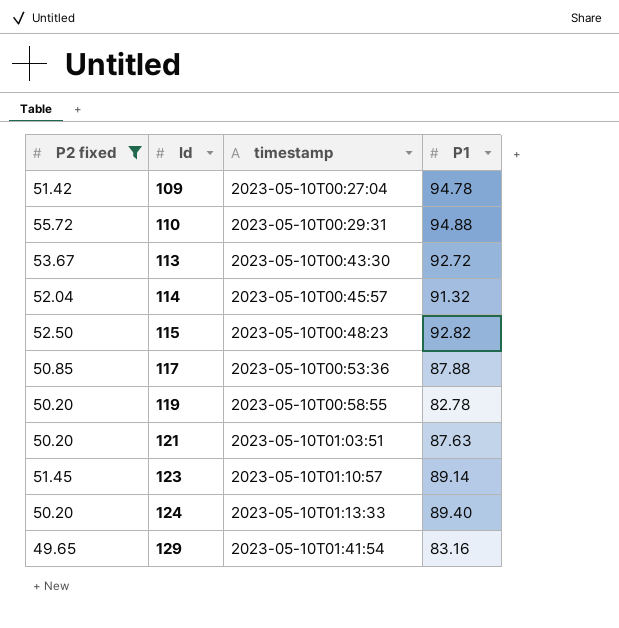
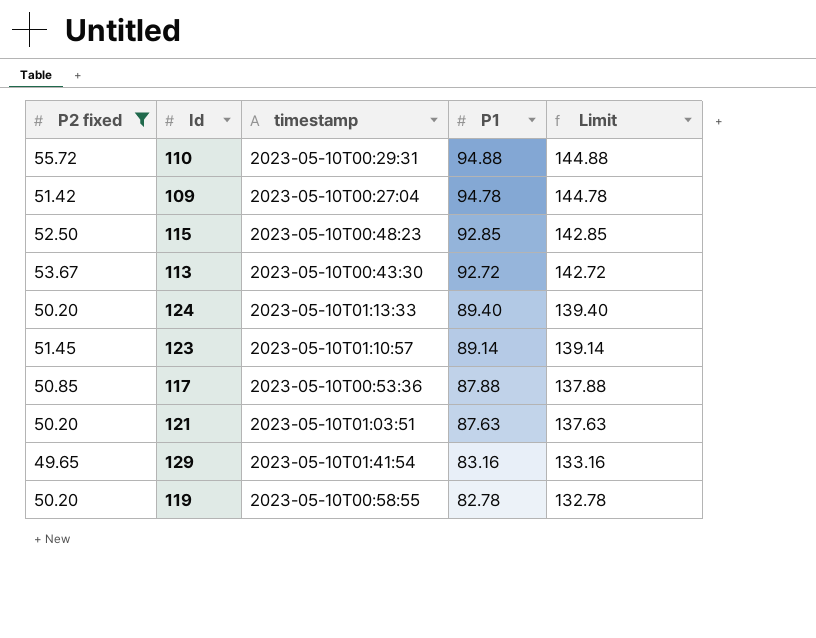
row order: Id ascending -> P1 descending
column Limit | formula: none -> [P1] + 50
row 114: 52.04 | 2023-05-10T00:45:57 | 91.32 -> none
115 | P1: 92.82 -> 92.85

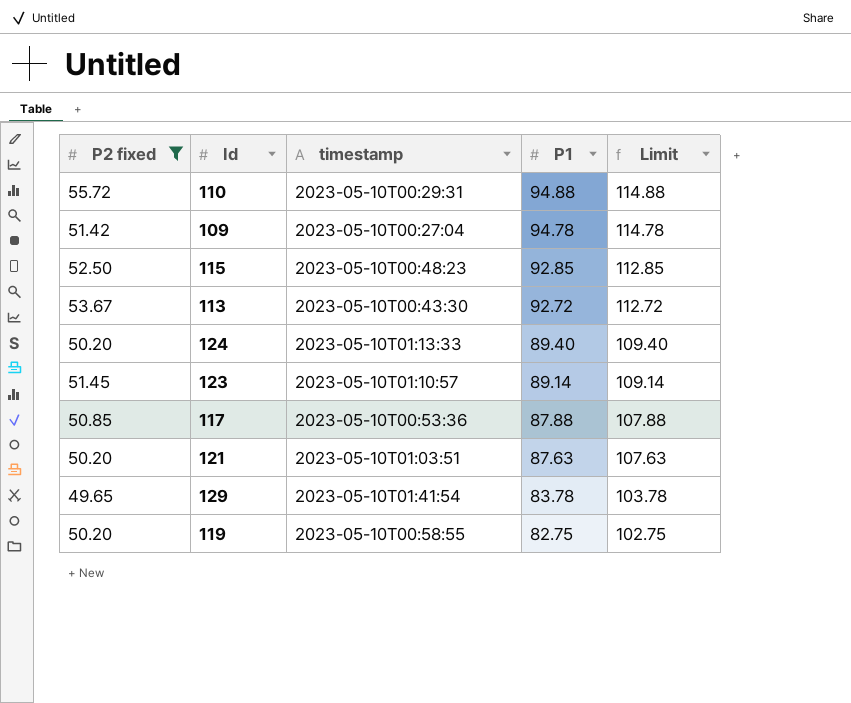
column Limit | formula: [P1] + 50 -> [P1] + 20
129 | P1: 83.16 -> 83.78
119 | P1: 82.78 -> 82.75

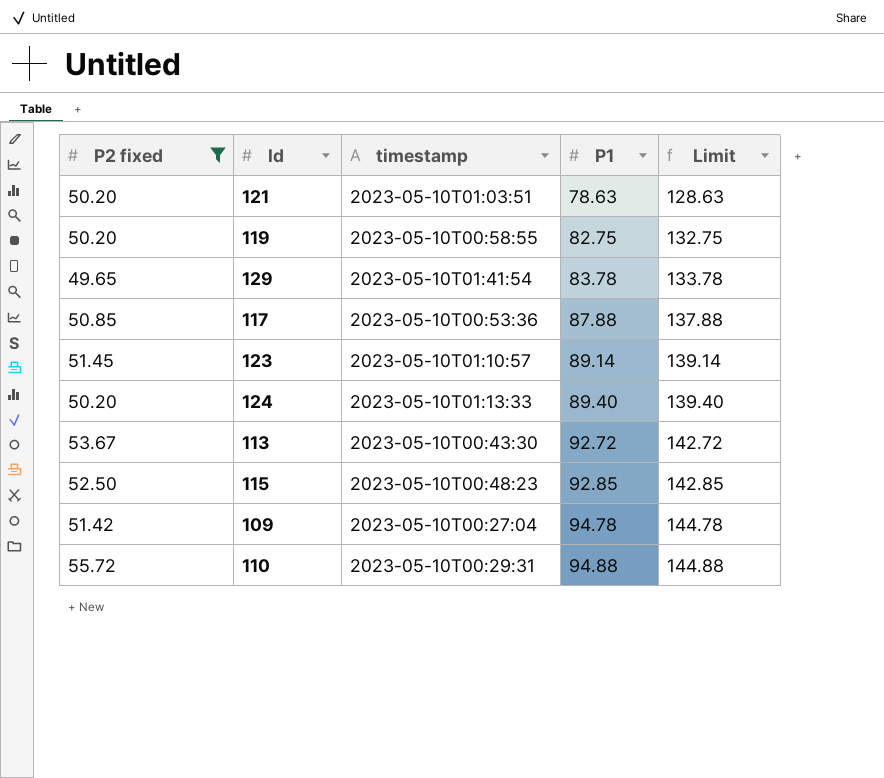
row order: P1 descending -> P1 ascending
column Limit | formula: [P1] + 20 -> [P1] + 50
121 | P1: 87.63 -> 78.63

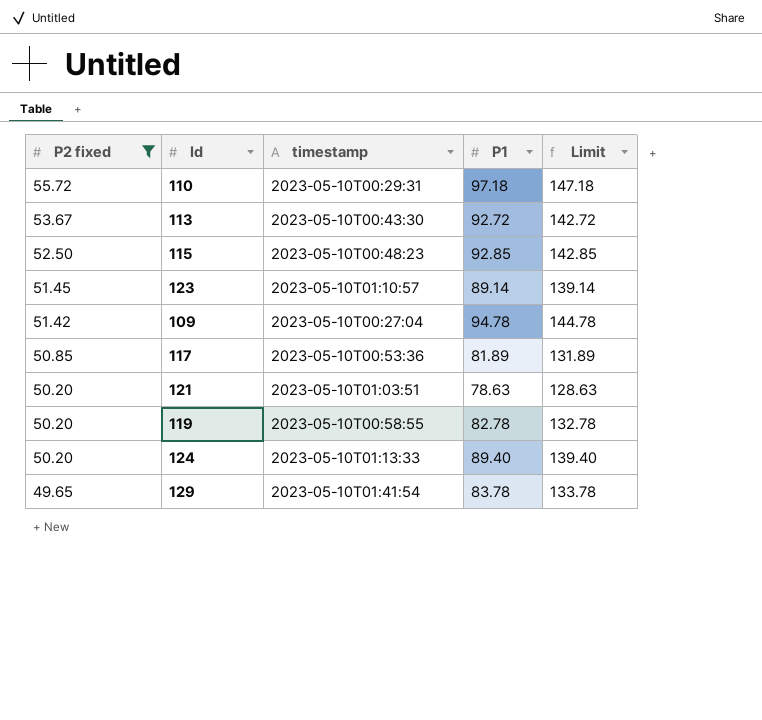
row order: P1 ascending -> P2 fixed descending
110 | P1: 94.88 -> 97.18
110 | Limit: 144.88 -> 147.18
117 | P1: 87.88 -> 81.89
117 | Limit: 137.88 -> 131.89
119 | P1: 82.75 -> 82.78
119 | Limit: 132.75 -> 132.78

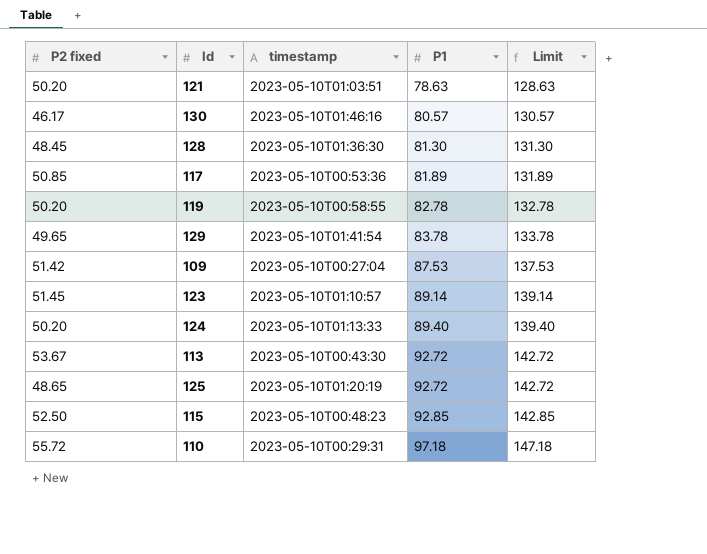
filter: P2 fixed >= 49.65 -> none
row order: P2 fixed descending -> P1 ascending
109 | P1: 94.78 -> 87.53
109 | Limit: 144.78 -> 137.53

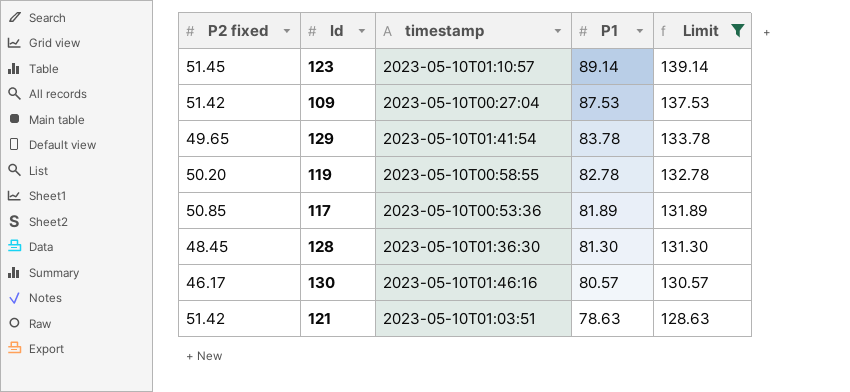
filter: none -> Limit <= 139.14
row order: P1 ascending -> P1 descending
121 | P2 fixed: 50.20 -> 51.42

